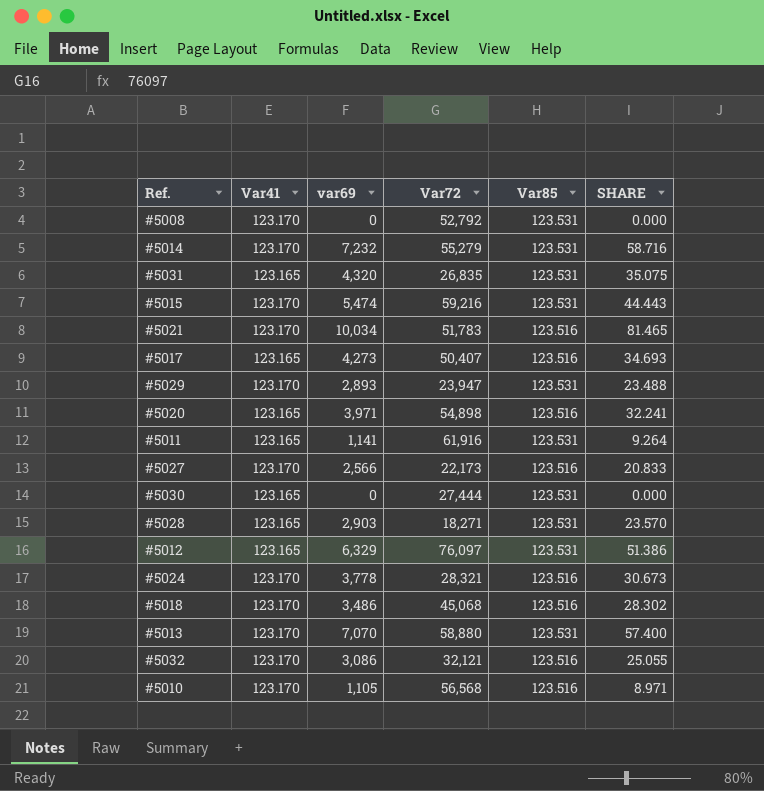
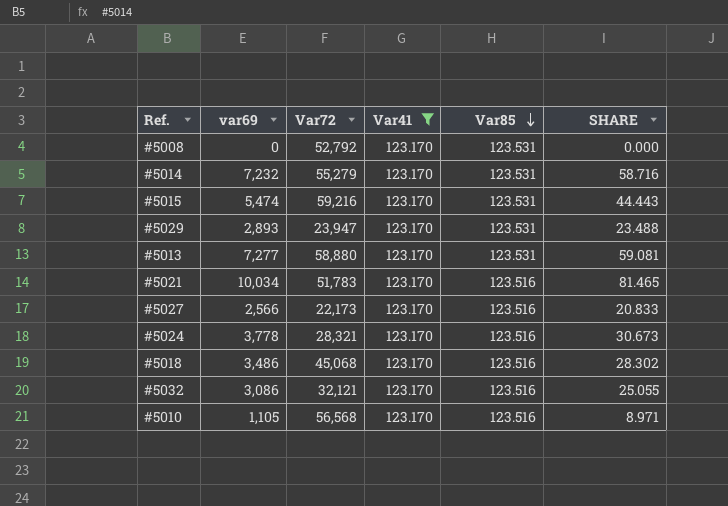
filter: none -> Var41 = 123.170
row order: none -> Var85 descending
column Var41 | position: 2 -> 4
#5013 | var69: 7,070 -> 7,277
#5013 | SHARE: 57.400 -> 59.081

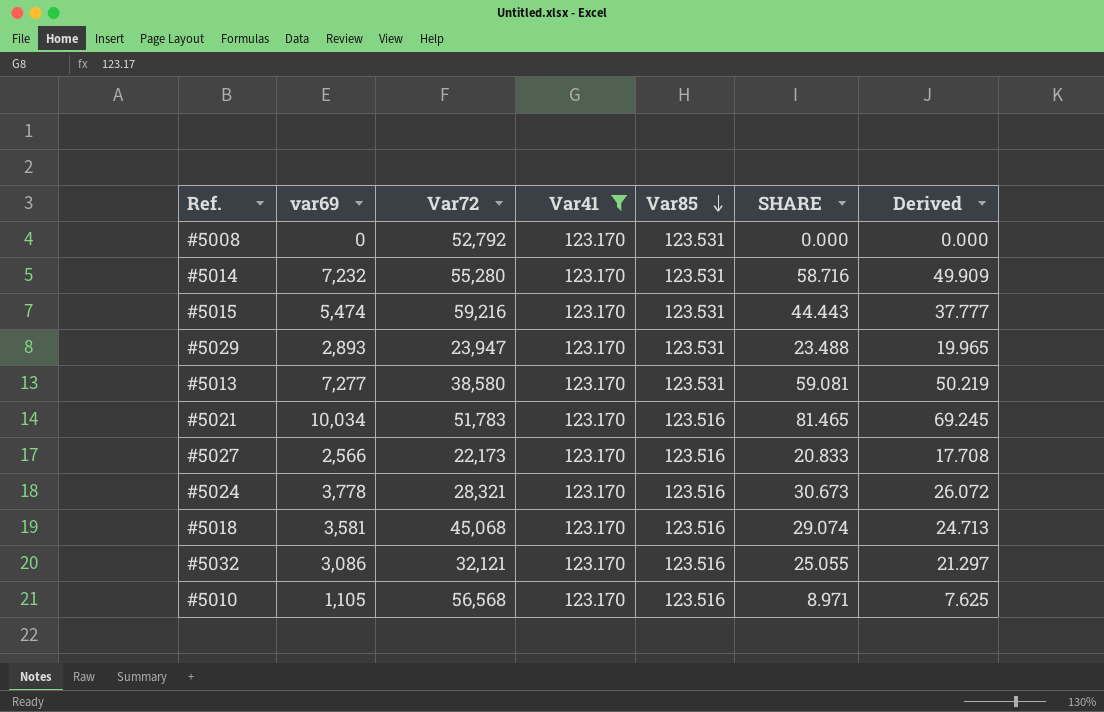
column Derived | formula: none -> [SHARE] * 0.85
#5014 | Var72: 55,279 -> 55,280
#5013 | Var72: 58,880 -> 38,580
#5018 | var69: 3,486 -> 3,581
#5018 | SHARE: 28.302 -> 29.074

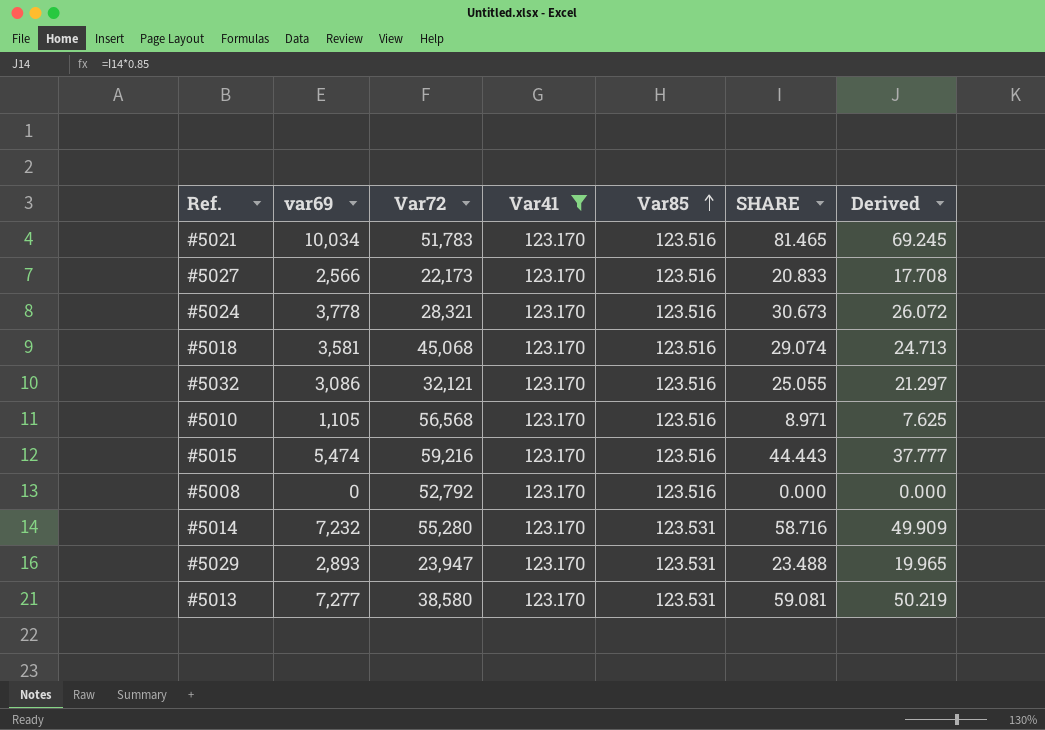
row order: Var85 descending -> Var85 ascending
#5015 | Var85: 123.531 -> 123.516
#5008 | Var85: 123.531 -> 123.516

